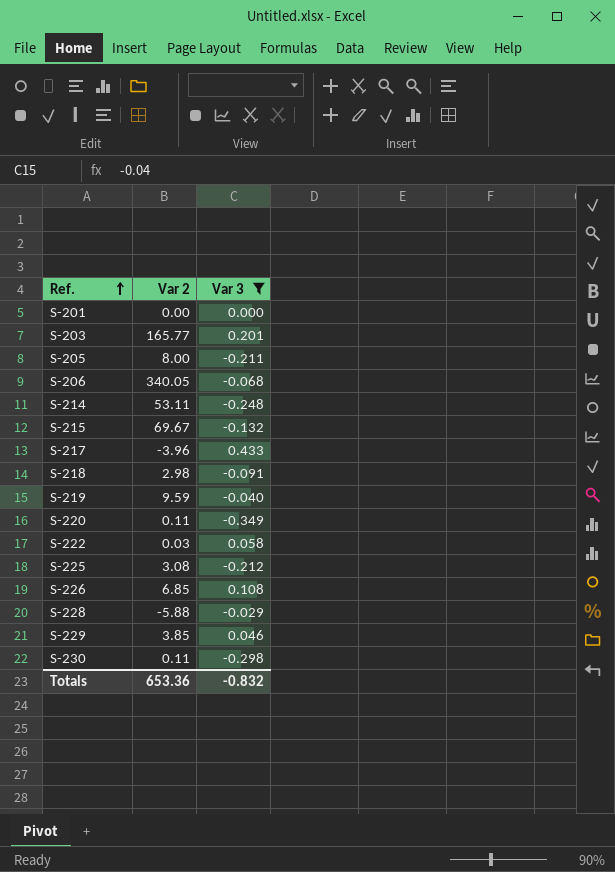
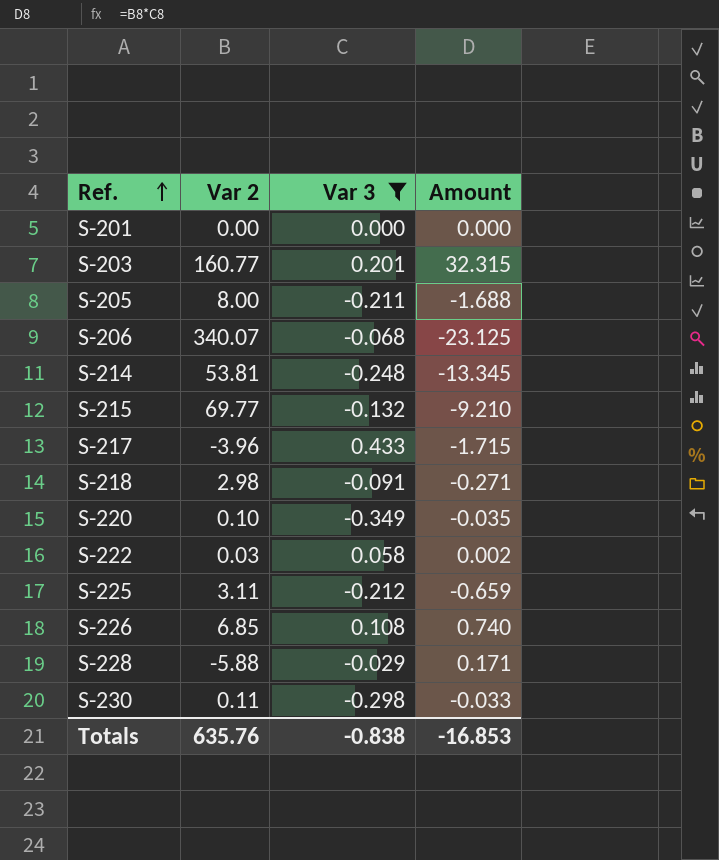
column Amount | formula: none -> [Var 2] * [Var 3]
row S-219: 9.59 | -0.040 -> none
row S-229: 3.85 | 0.046 -> none
S-203 | Var 2: 165.77 -> 160.77
S-206 | Var 2: 340.05 -> 340.07
S-214 | Var 2: 53.11 -> 53.81
S-215 | Var 2: 69.67 -> 69.77
S-220 | Var 2: 0.11 -> 0.10
S-225 | Var 2: 3.08 -> 3.11
Totals | Var 2: 653.36 -> 635.76
Totals | Var 3: -0.832 -> -0.838

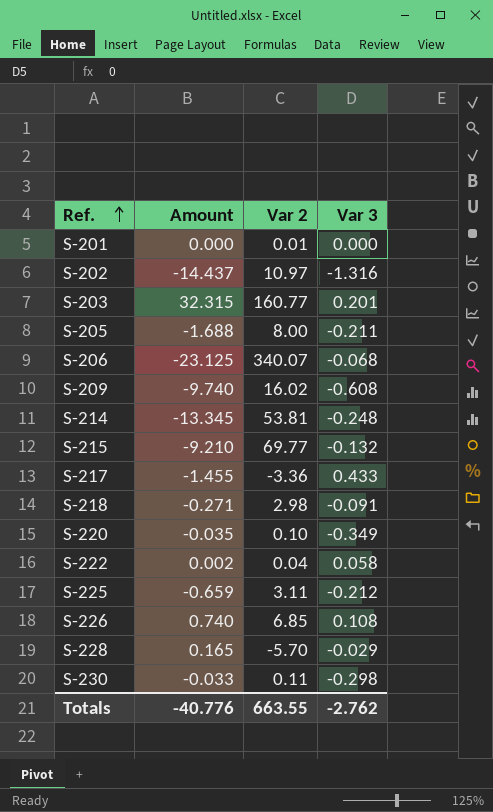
filter: Var 3 >= -0.349 -> none
column Amount | position: 4 -> 2
S-201 | Var 2: 0.00 -> 0.01
S-217 | Amount: -1.715 -> -1.455
S-217 | Var 2: -3.96 -> -3.36
S-222 | Var 2: 0.03 -> 0.04
S-228 | Amount: 0.171 -> 0.165
S-228 | Var 2: -5.88 -> -5.70
Totals | Amount: -16.853 -> -40.776
Totals | Var 2: 635.76 -> 663.55
Totals | Var 3: -0.838 -> -2.762

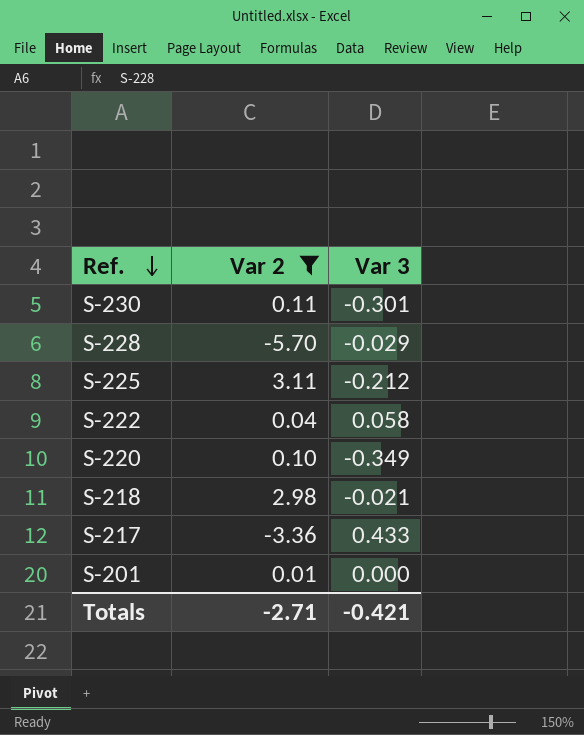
filter: none -> Var 2 <= 3.11
row order: Ref. ascending -> Ref. descending
column Amount | formula: [Var 2] * [Var 3] -> none
S-230 | Var 3: -0.298 -> -0.301
S-218 | Var 3: -0.091 -> -0.021
Totals | Var 2: 663.55 -> -2.71
Totals | Var 3: -2.762 -> -0.421

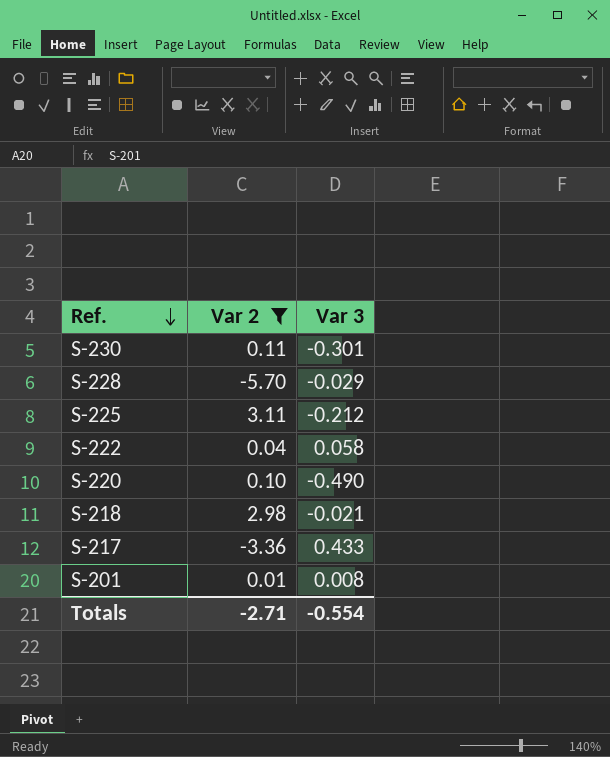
S-220 | Var 3: -0.349 -> -0.490
S-201 | Var 3: 0.000 -> 0.008
Totals | Var 3: -0.421 -> -0.554

